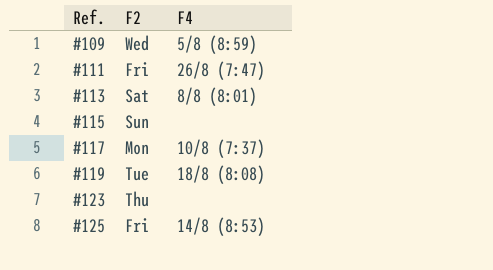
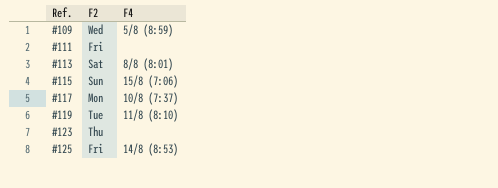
#111 | F4: 26/8 (7:47) -> none
#115 | F4: none -> 15/8 (7:06)
#119 | F4: 18/8 (8:08) -> 11/8 (8:10)

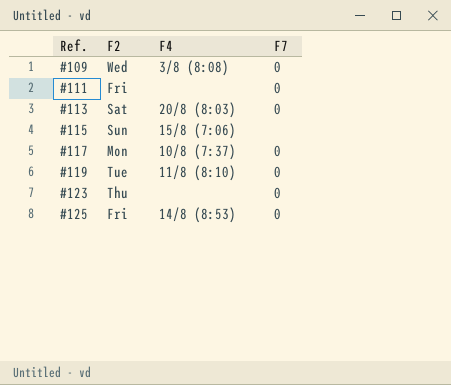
column F7 | position: none -> 4
#109 | F4: 5/8 (8:59) -> 3/8 (8:08)
#113 | F4: 8/8 (8:01) -> 20/8 (8:03)

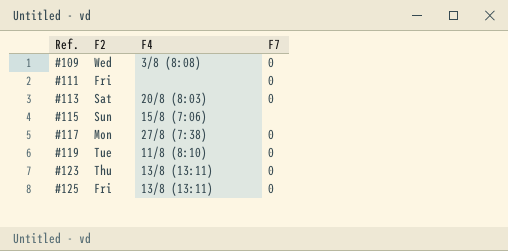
#117 | F4: 10/8 (7:37) -> 27/8 (7:38)
#123 | F4: none -> 13/8 (13:11)
#125 | F4: 14/8 (8:53) -> 13/8 (13:11)

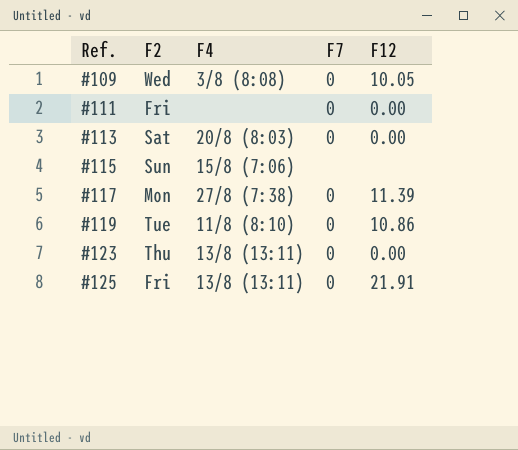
column F12 | position: none -> 5

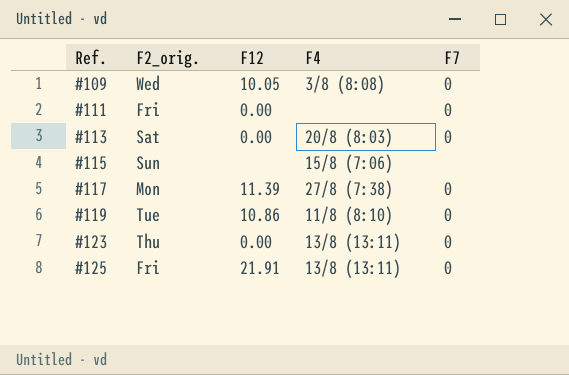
column name: F2 -> F2_orig.
column F12 | position: 5 -> 3

